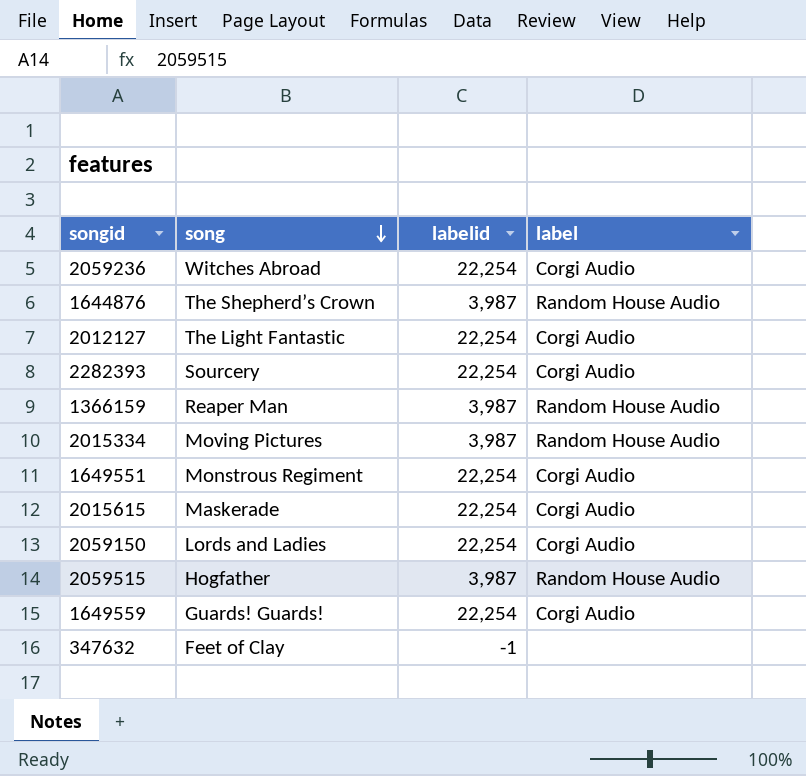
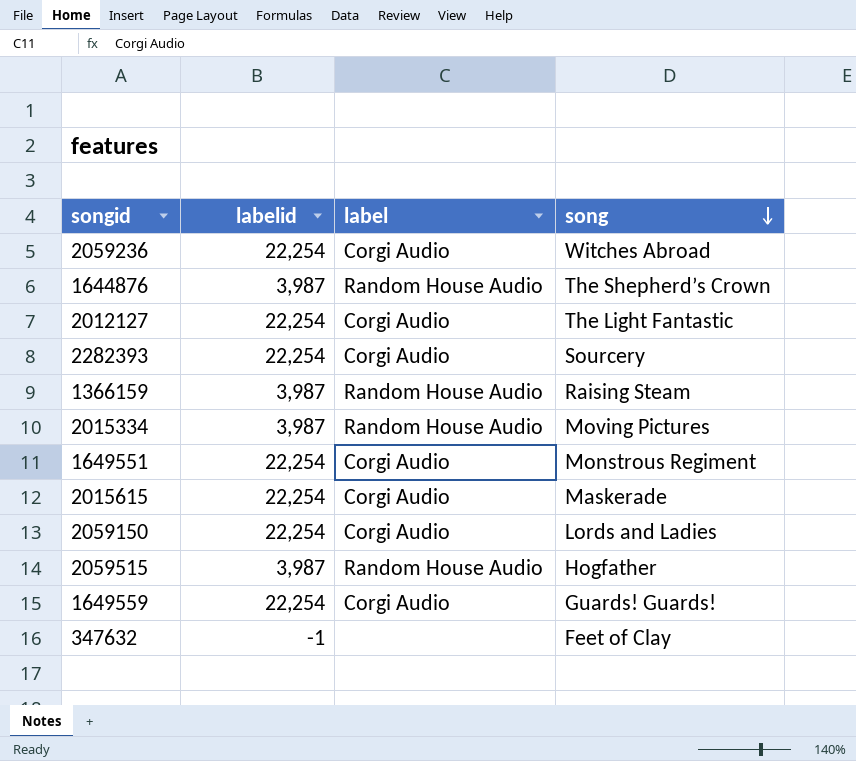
column song | position: 2 -> 4
1366159 | song: Reaper Man -> Raising Steam

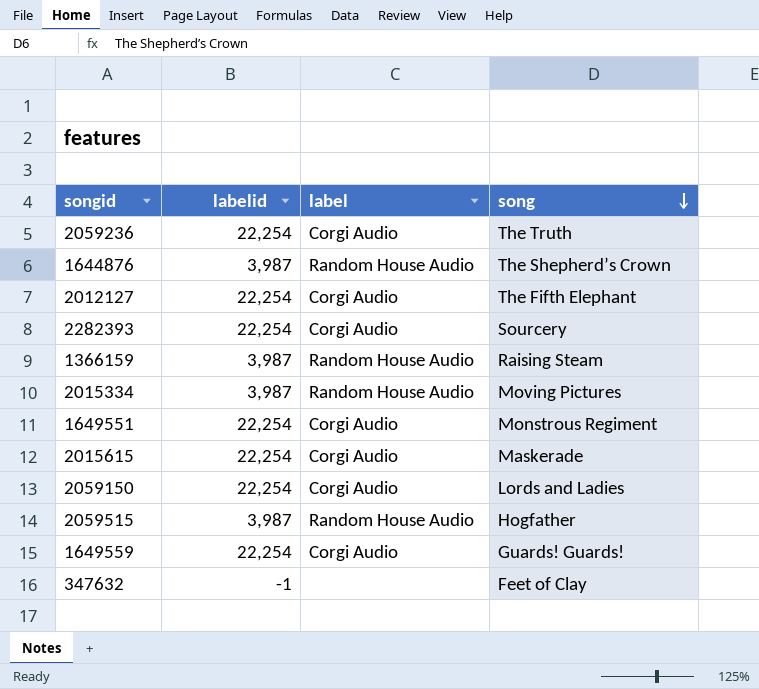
2059236 | song: Witches Abroad -> The Truth
2012127 | song: The Light Fantastic -> The Fifth Elephant

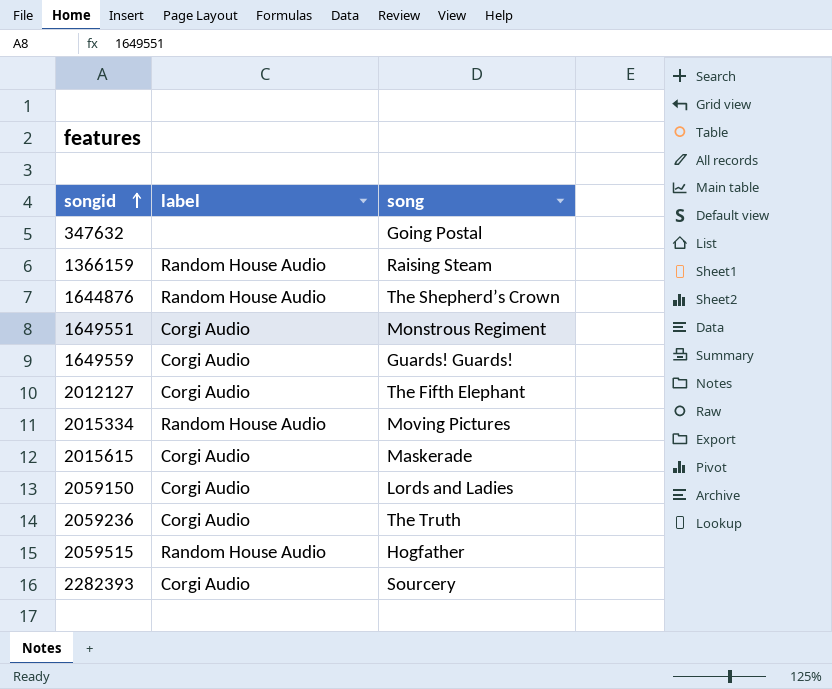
row order: song descending -> songid ascending
column labelid | position: 2 -> none
347632 | song: Feet of Clay -> Going Postal

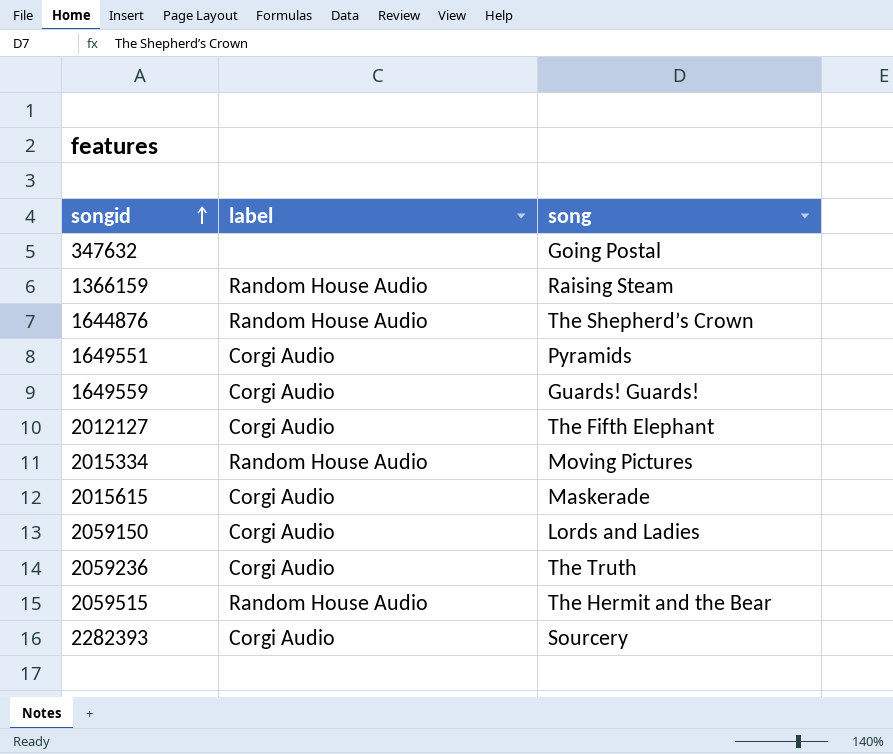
1649551 | song: Monstrous Regiment -> Pyramids
2059515 | song: Hogfather -> The Hermit and the Bear

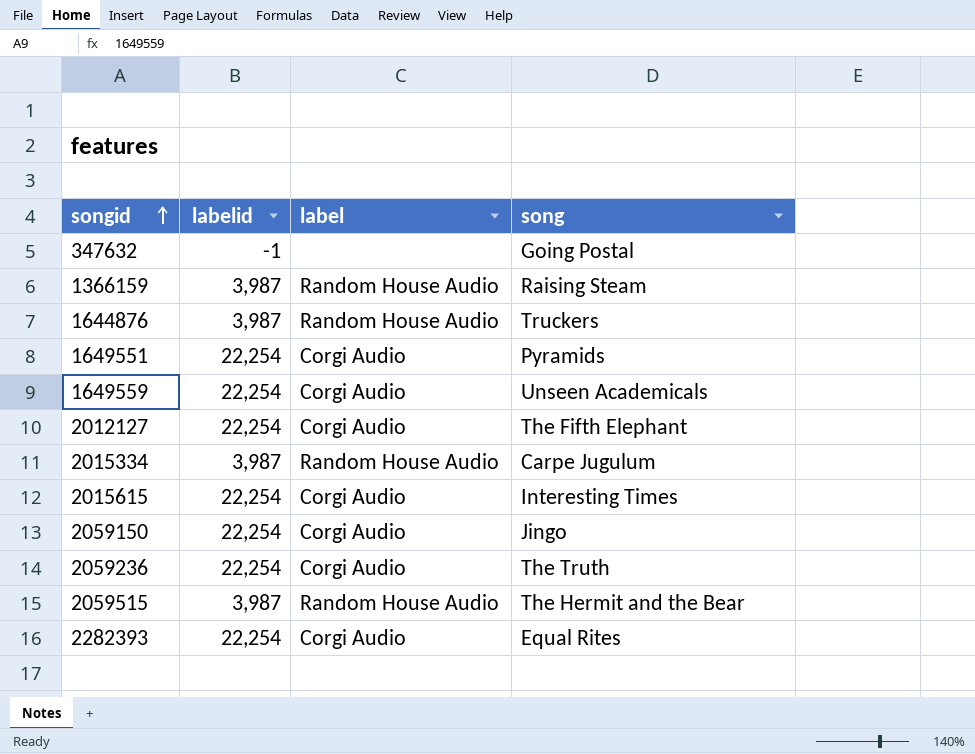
column labelid | position: none -> 2
1644876 | song: The Shepherd’s Crown -> Truckers
1649559 | song: Guards! Guards! -> Unseen Academicals
2015334 | song: Moving Pictures -> Carpe Jugulum
2015615 | song: Maskerade -> Interesting Times
2059150 | song: Lords and Ladies -> Jingo
2282393 | song: Sourcery -> Equal Rites

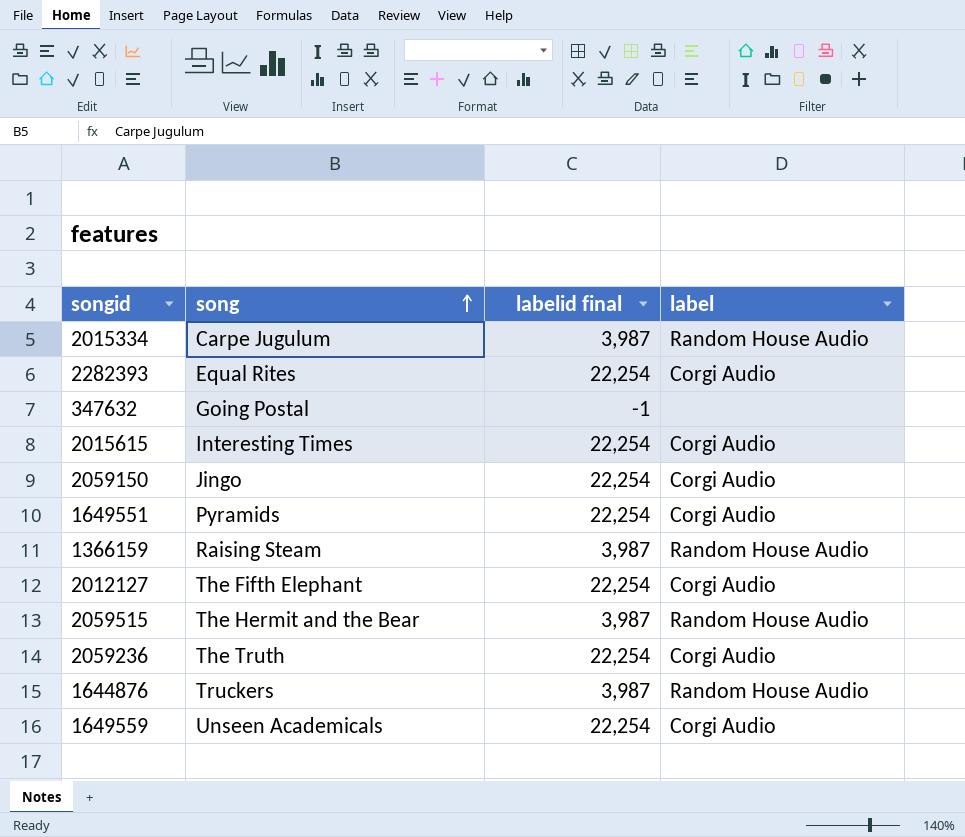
row order: songid ascending -> song ascending
column song | position: 4 -> 2
column name: labelid -> labelid final

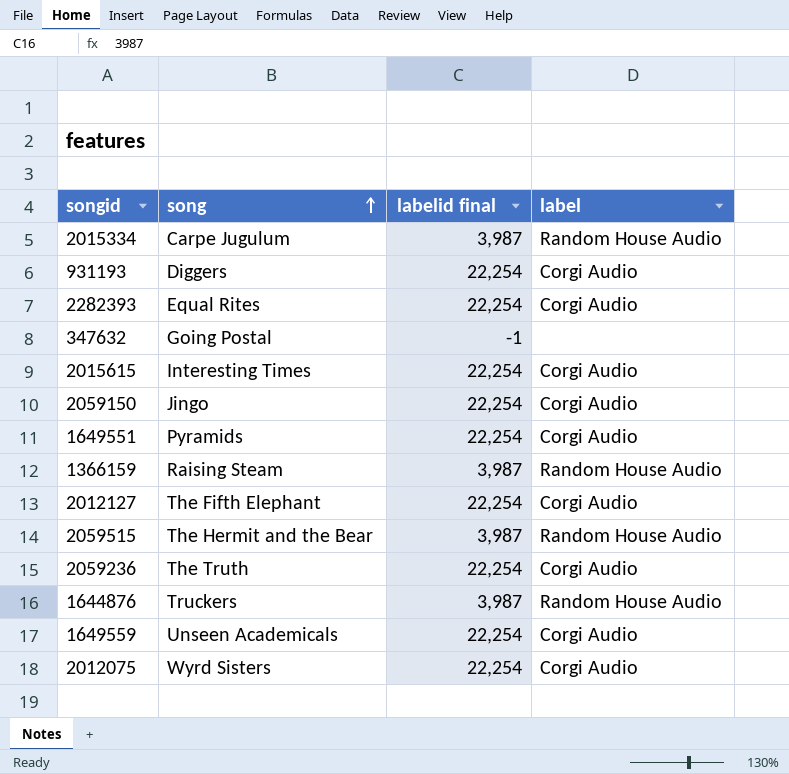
row 931193: none -> Diggers | 22,254 | Corgi Audio
row 2012075: none -> Wyrd Sisters | 22,254 | Corgi Audio

